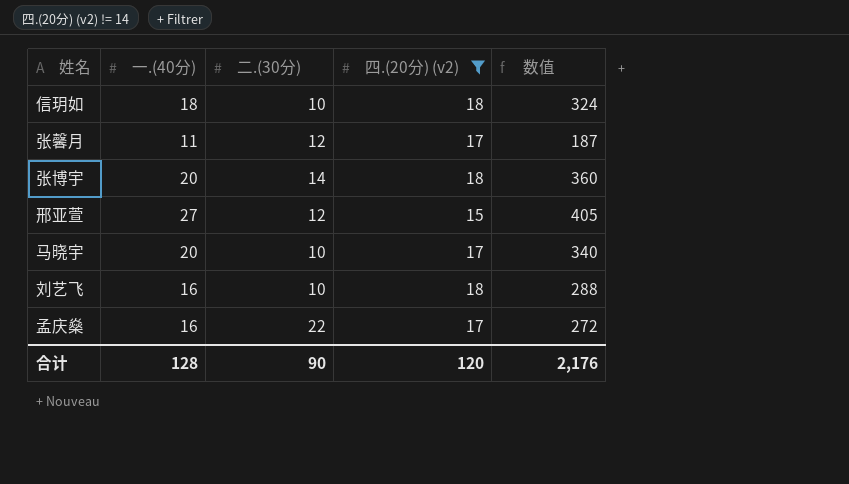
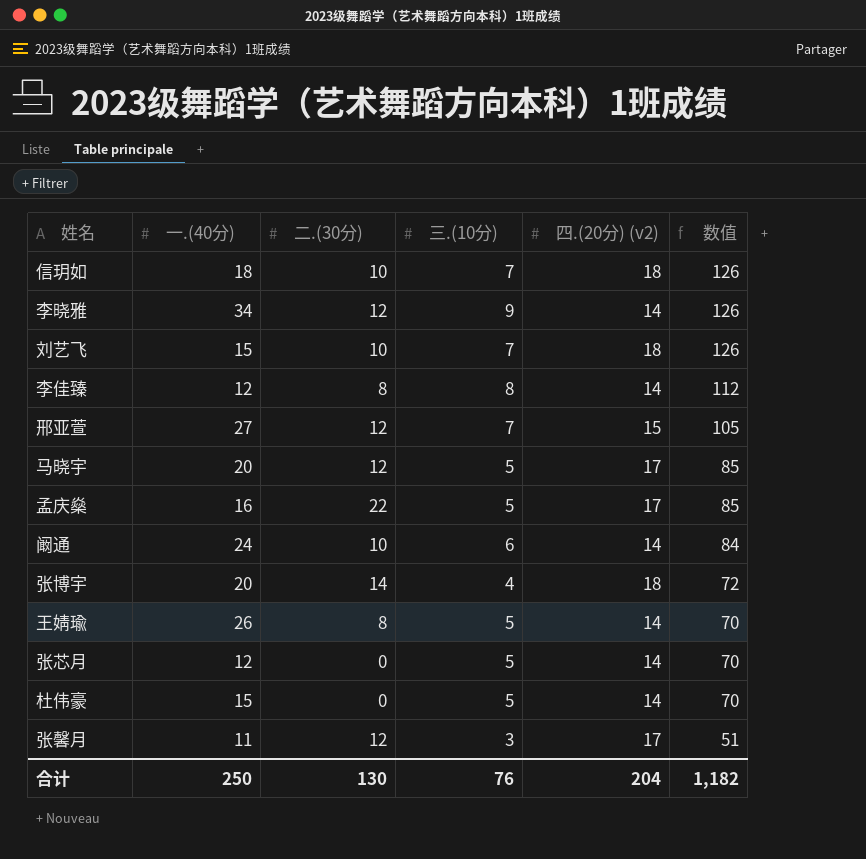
filter: 四.(20分) (v2) != 14 -> none
row order: none -> 数值 descending
column 三.(10分) | position: none -> 4
column 数值 | formula: [一.(40分)] * [四.(20分) (v2)] -> [三.(10分)] * [四.(20分) (v2)]
刘艺飞 | 一.(40分): 16 -> 15
马晓宇 | 二.(30分): 10 -> 12
合计 | 一.(40分): 128 -> 250
合计 | 二.(30分): 90 -> 130
合计 | 四.(20分) (v2): 120 -> 204
合计 | 数值: 2,176 -> 1,182

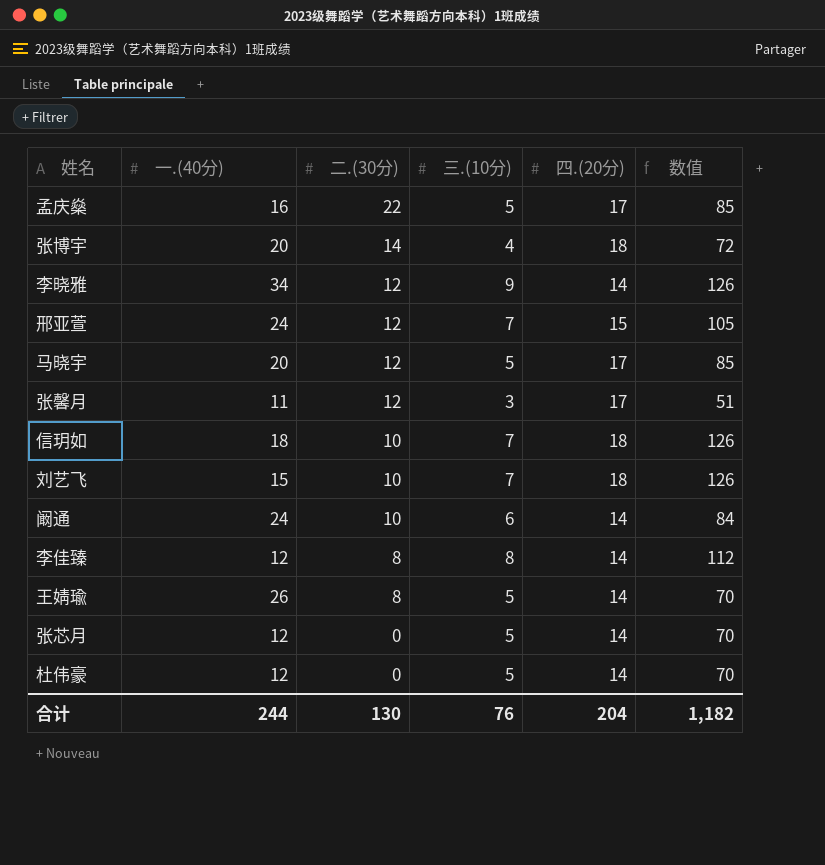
row order: 数值 descending -> 二.(30分) descending
column name: 四.(20分) (v2) -> 四.(20分)
邢亚萱 | 一.(40分): 27 -> 24
杜伟豪 | 一.(40分): 15 -> 12
合计 | 一.(40分): 250 -> 244

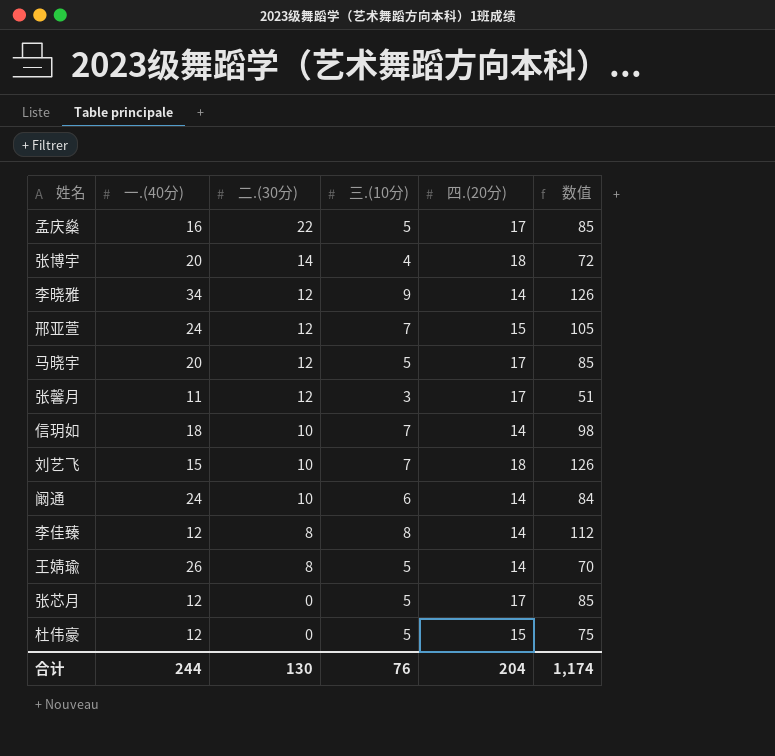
信玥如 | 四.(20分): 18 -> 14
信玥如 | 数值: 126 -> 98
张芯月 | 四.(20分): 14 -> 17
张芯月 | 数值: 70 -> 85
杜伟豪 | 四.(20分): 14 -> 15
杜伟豪 | 数值: 70 -> 75
合计 | 数值: 1,182 -> 1,174

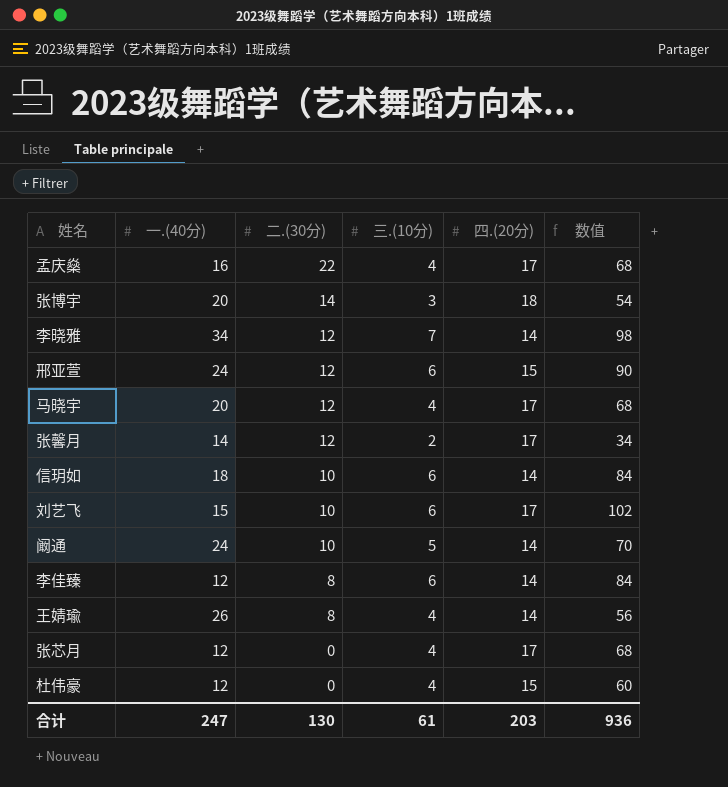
孟庆燊 | 三.(10分): 5 -> 4
孟庆燊 | 数值: 85 -> 68
张博宇 | 三.(10分): 4 -> 3
张博宇 | 数值: 72 -> 54
李晓雅 | 三.(10分): 9 -> 7
李晓雅 | 数值: 126 -> 98
邢亚萱 | 三.(10分): 7 -> 6
邢亚萱 | 数值: 105 -> 90
马晓宇 | 三.(10分): 5 -> 4
马晓宇 | 数值: 85 -> 68
张馨月 | 一.(40分): 11 -> 14
张馨月 | 三.(10分): 3 -> 2
张馨月 | 数值: 51 -> 34
信玥如 | 三.(10分): 7 -> 6
信玥如 | 数值: 98 -> 84
刘艺飞 | 三.(10分): 7 -> 6
刘艺飞 | 四.(20分): 18 -> 17
刘艺飞 | 数值: 126 -> 102
阚通 | 三.(10分): 6 -> 5
阚通 | 数值: 84 -> 70
李佳臻 | 三.(10分): 8 -> 6
李佳臻 | 数值: 112 -> 84
王婧瑜 | 三.(10分): 5 -> 4
王婧瑜 | 数值: 70 -> 56
张芯月 | 三.(10分): 5 -> 4
张芯月 | 数值: 85 -> 68
杜伟豪 | 三.(10分): 5 -> 4
杜伟豪 | 数值: 75 -> 60
合计 | 一.(40分): 244 -> 247
合计 | 三.(10分): 76 -> 61
合计 | 四.(20分): 204 -> 203
合计 | 数值: 1,174 -> 936

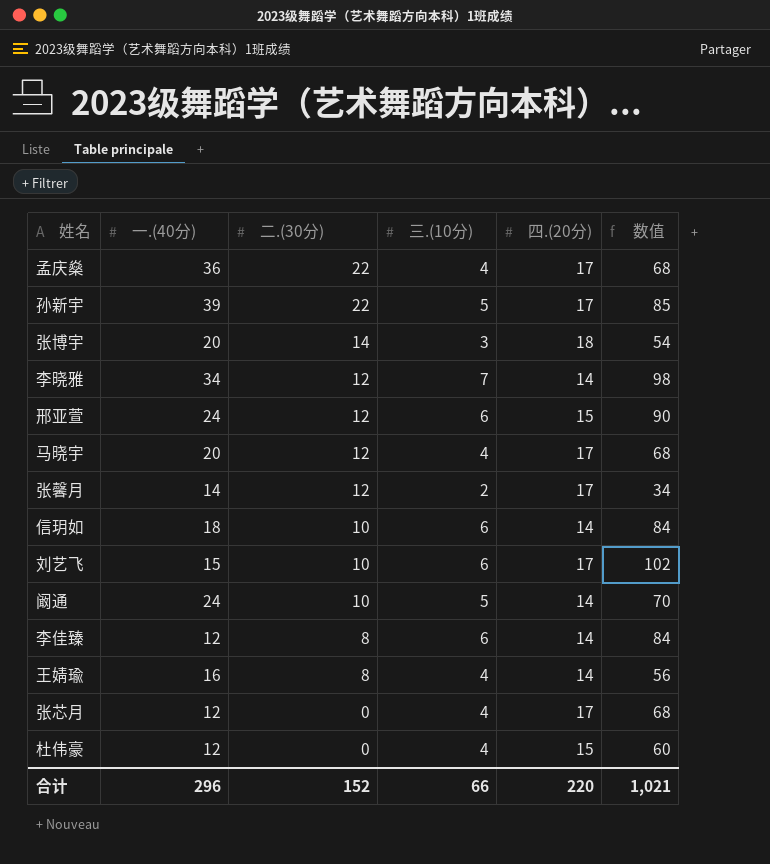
孟庆燊 | 一.(40分): 16 -> 36
row 孙新宇: none -> 39 | 22 | 5 | 17 | 85
王婧瑜 | 一.(40分): 26 -> 16
合计 | 一.(40分): 247 -> 296
合计 | 二.(30分): 130 -> 152
合计 | 三.(10分): 61 -> 66
合计 | 四.(20分): 203 -> 220
合计 | 数值: 936 -> 1,021

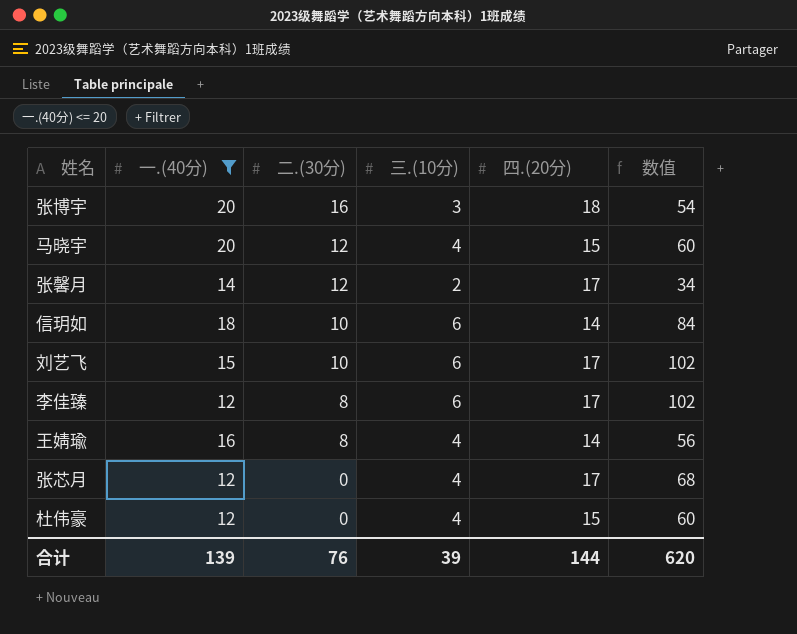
filter: none -> 一.(40分) <= 20
张博宇 | 二.(30分): 14 -> 16
马晓宇 | 四.(20分): 17 -> 15
马晓宇 | 数值: 68 -> 60
李佳臻 | 四.(20分): 14 -> 17
李佳臻 | 数值: 84 -> 102
合计 | 一.(40分): 296 -> 139
合计 | 二.(30分): 152 -> 76
合计 | 三.(10分): 66 -> 39
合计 | 四.(20分): 220 -> 144
合计 | 数值: 1,021 -> 620

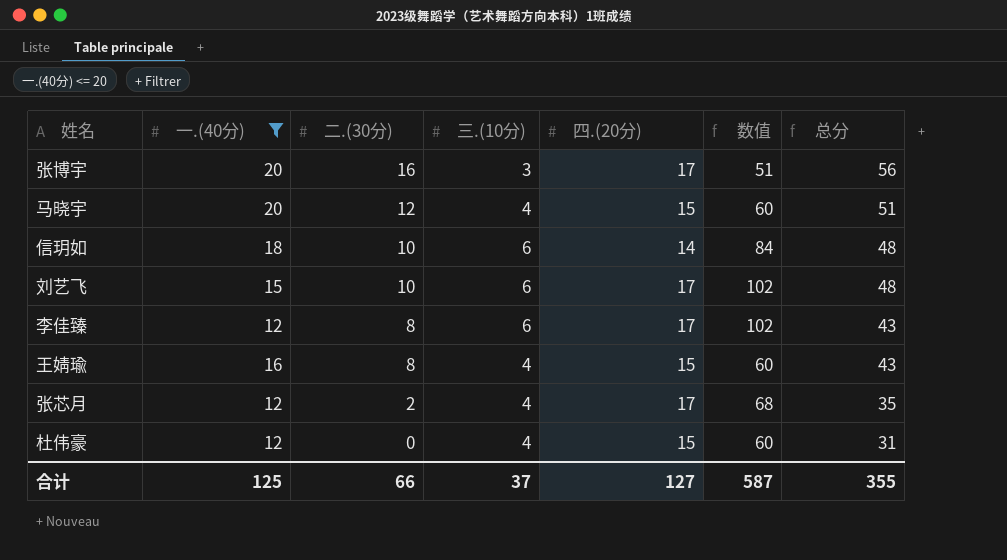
column 总分 | formula: none -> [一.(40分)] + [二.(30分)] + [三.(10分)] + [四.(20分)]
row 张馨月: 14 | 12 | 2 | 17 | 34 -> none
张博宇 | 四.(20分): 18 -> 17
张博宇 | 数值: 54 -> 51
王婧瑜 | 四.(20分): 14 -> 15
王婧瑜 | 数值: 56 -> 60
张芯月 | 二.(30分): 0 -> 2
合计 | 一.(40分): 139 -> 125
合计 | 二.(30分): 76 -> 66
合计 | 三.(10分): 39 -> 37
合计 | 四.(20分): 144 -> 127
合计 | 数值: 620 -> 587

